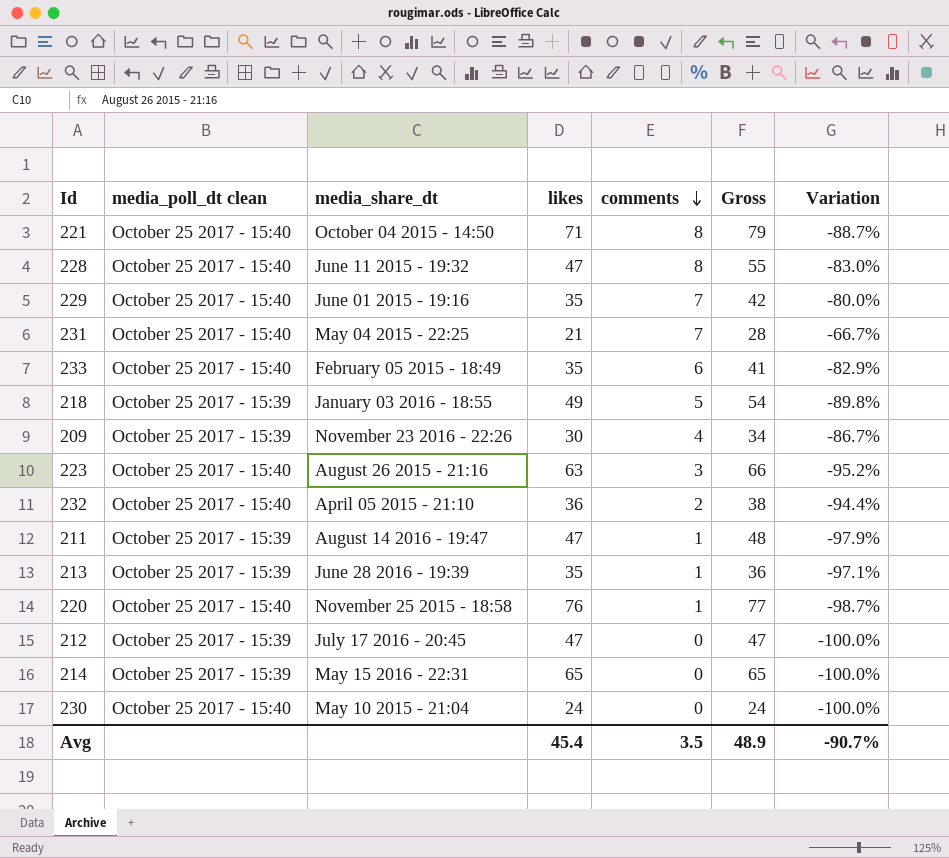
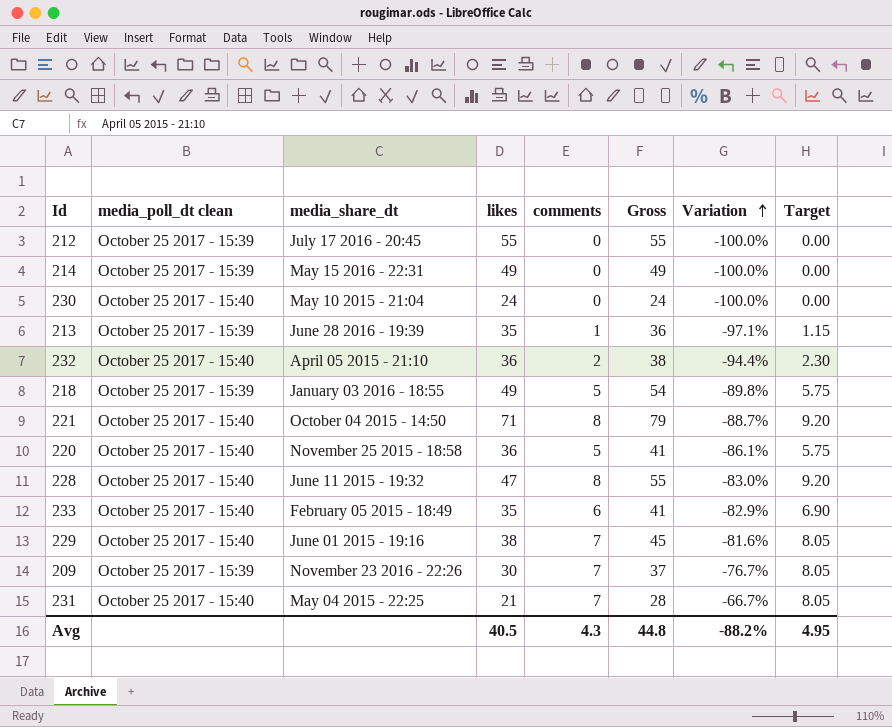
row order: comments descending -> Variation ascending
column Target | formula: none -> [comments] * 1.15
row 223: October 25 2017 - 15:40 | August 26 2015 - 21:16 | 63 | 3 | 66 | -95.2% -> none
row 211: October 25 2017 - 15:39 | August 14 2016 - 19:47 | 47 | 1 | 48 | -97.9% -> none
212 | likes: 47 -> 55
212 | Gross: 47 -> 55
214 | likes: 65 -> 49
214 | Gross: 65 -> 49
220 | likes: 76 -> 36
220 | comments: 1 -> 5
220 | Gross: 77 -> 41
220 | Variation: -98.7% -> -86.1%
229 | likes: 35 -> 38
229 | Gross: 42 -> 45
229 | Variation: -80.0% -> -81.6%
209 | comments: 4 -> 7
209 | Gross: 34 -> 37
209 | Variation: -86.7% -> -76.7%
Avg | likes: 45.4 -> 40.5
Avg | comments: 3.5 -> 4.3
Avg | Gross: 48.9 -> 44.8
Avg | Variation: -90.7% -> -88.2%

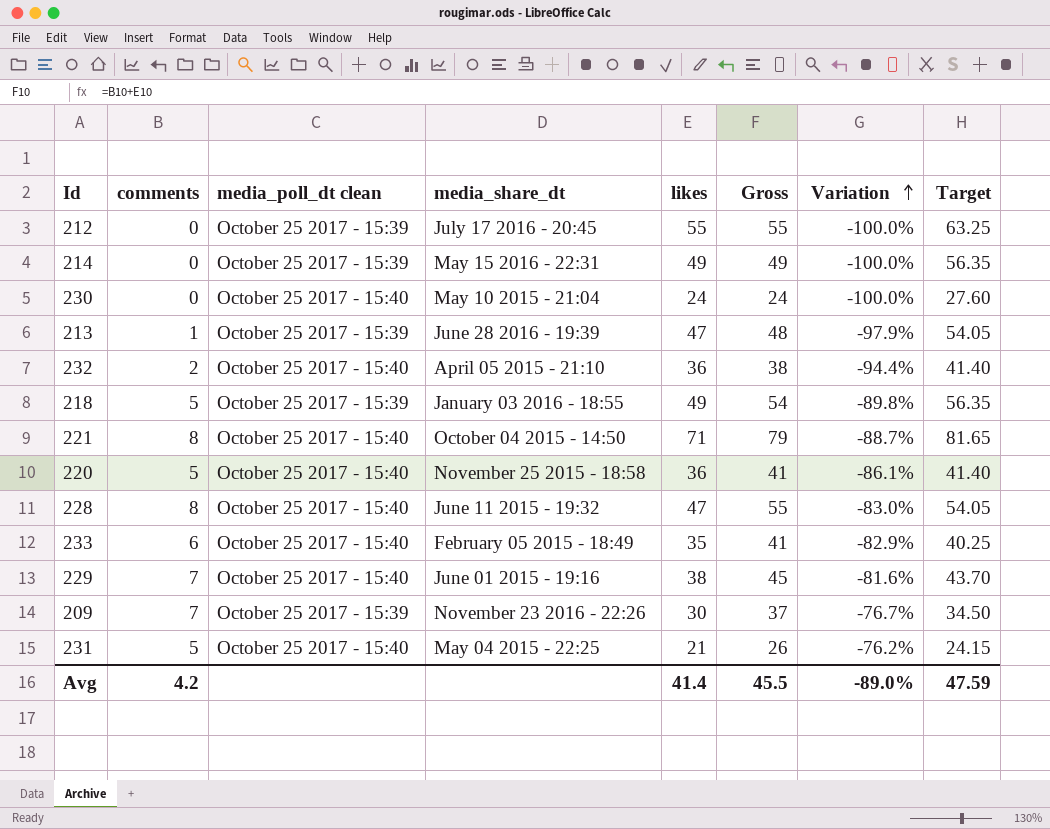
column comments | position: 5 -> 2
column Target | formula: [comments] * 1.15 -> [likes] * 1.15
213 | likes: 35 -> 47
213 | Gross: 36 -> 48
213 | Variation: -97.1% -> -97.9%
231 | comments: 7 -> 5
231 | Gross: 28 -> 26
231 | Variation: -66.7% -> -76.2%
Avg | comments: 4.3 -> 4.2
Avg | likes: 40.5 -> 41.4
Avg | Gross: 44.8 -> 45.5
Avg | Variation: -88.2% -> -89.0%
Avg | Target: 4.95 -> 47.59

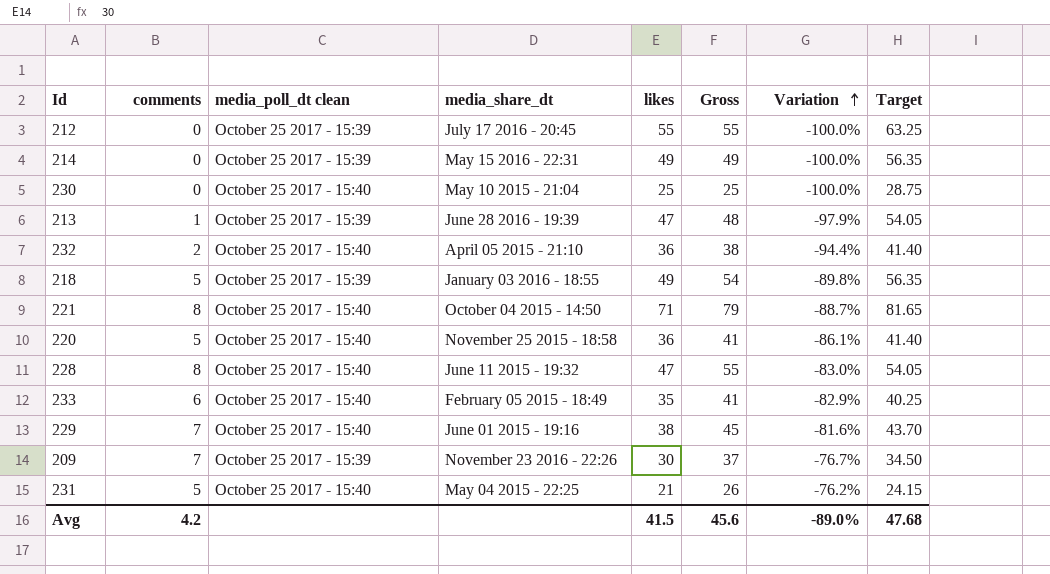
230 | likes: 24 -> 25
230 | Gross: 24 -> 25
230 | Target: 27.60 -> 28.75
Avg | likes: 41.4 -> 41.5
Avg | Gross: 45.5 -> 45.6
Avg | Target: 47.59 -> 47.68

